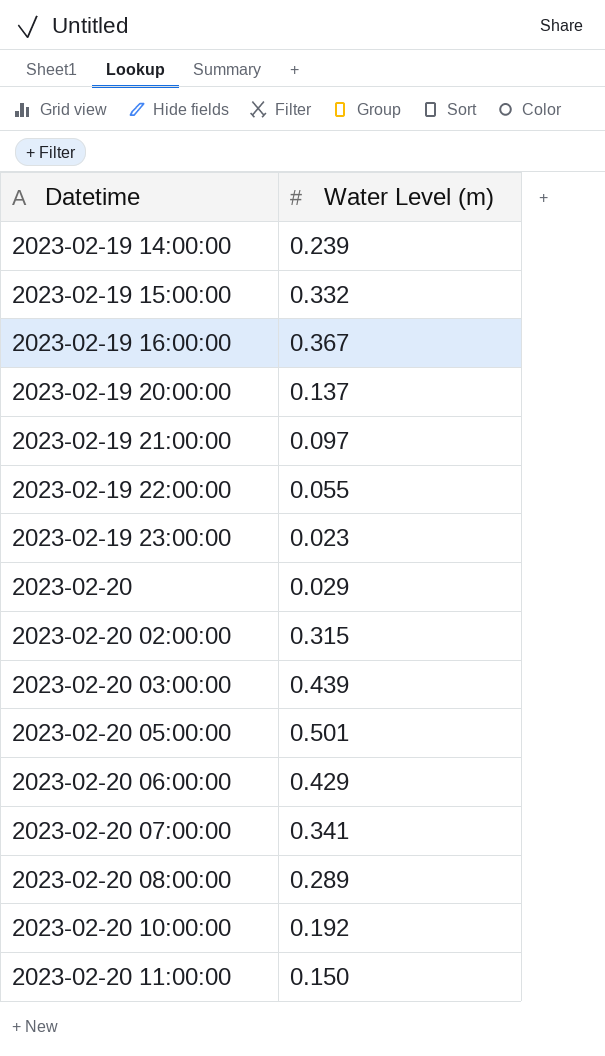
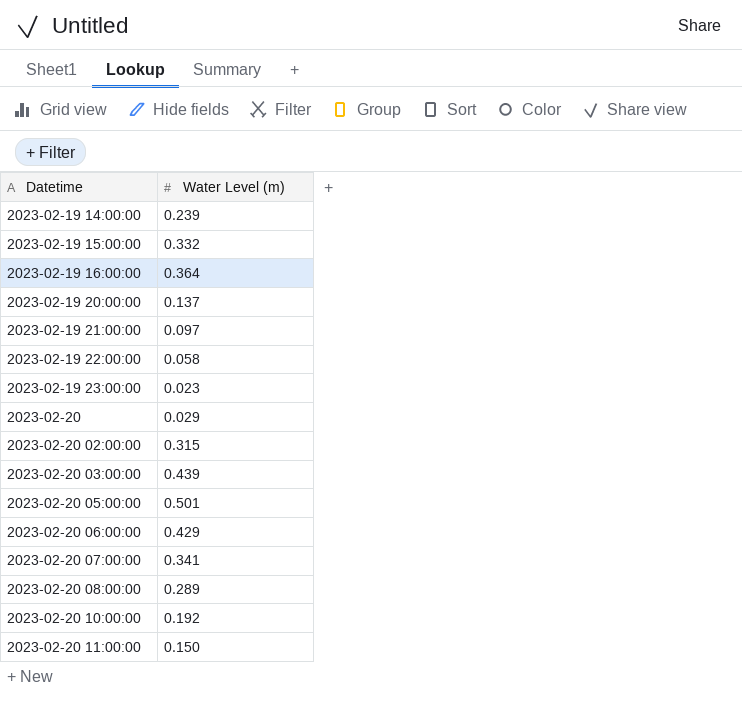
2023-02-19 16:00:00 | Water Level (m): 0.367 -> 0.364
2023-02-19 22:00:00 | Water Level (m): 0.055 -> 0.058

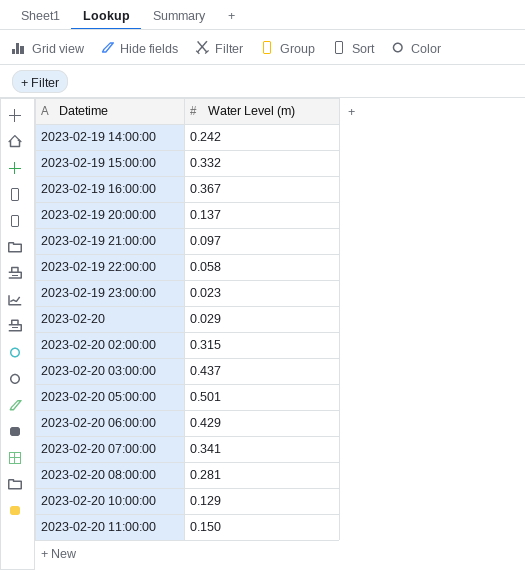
2023-02-19 14:00:00 | Water Level (m): 0.239 -> 0.242
2023-02-19 16:00:00 | Water Level (m): 0.364 -> 0.367
2023-02-20 03:00:00 | Water Level (m): 0.439 -> 0.437
2023-02-20 08:00:00 | Water Level (m): 0.289 -> 0.281
2023-02-20 10:00:00 | Water Level (m): 0.192 -> 0.129

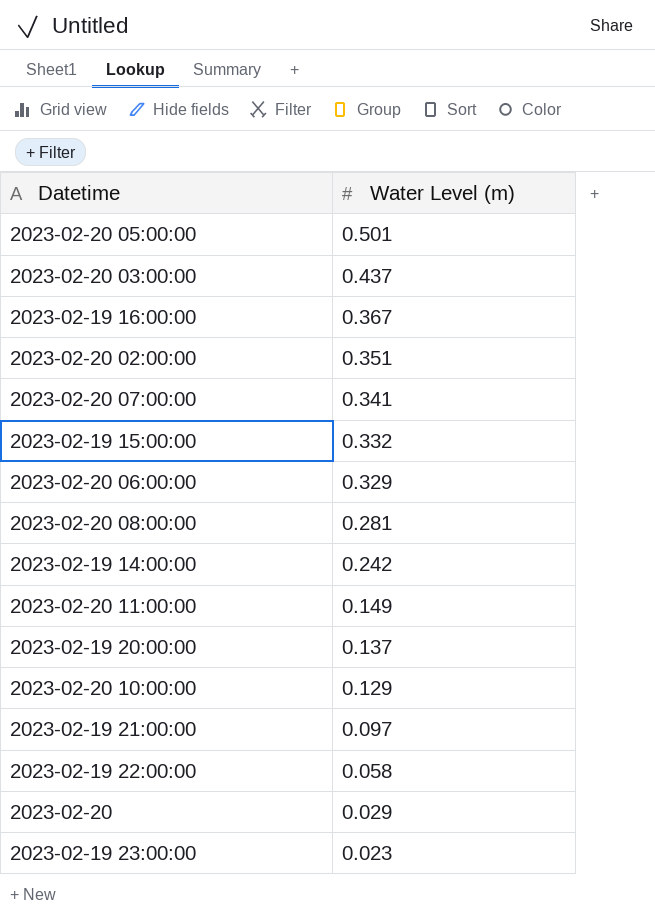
row order: Datetime ascending -> Water Level (m) descending
2023-02-20 02:00:00 | Water Level (m): 0.315 -> 0.351
2023-02-20 06:00:00 | Water Level (m): 0.429 -> 0.329
2023-02-20 11:00:00 | Water Level (m): 0.150 -> 0.149

